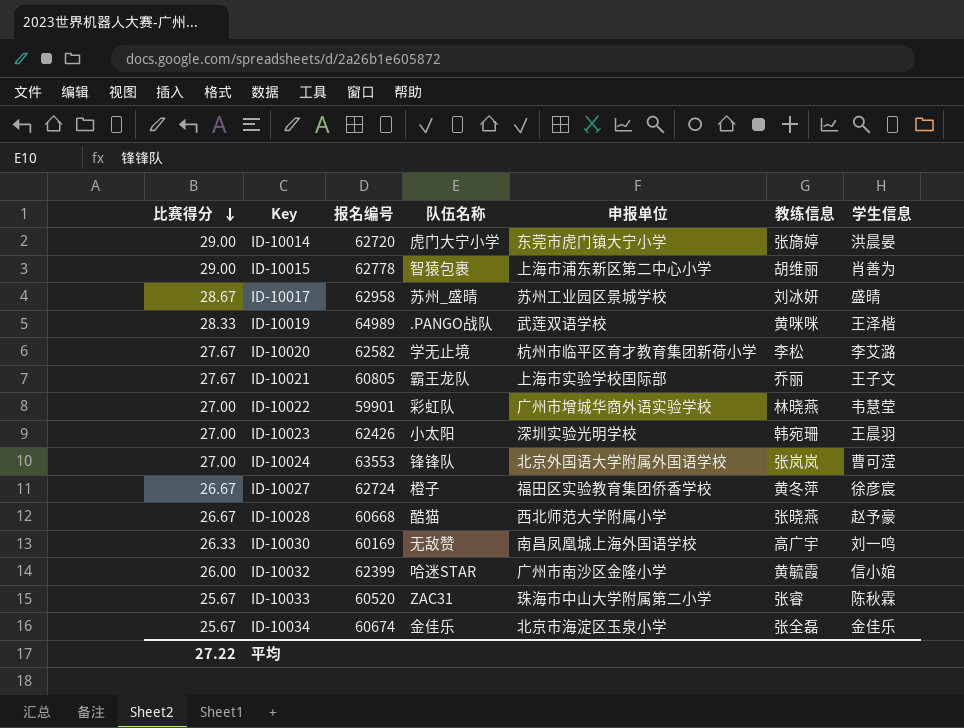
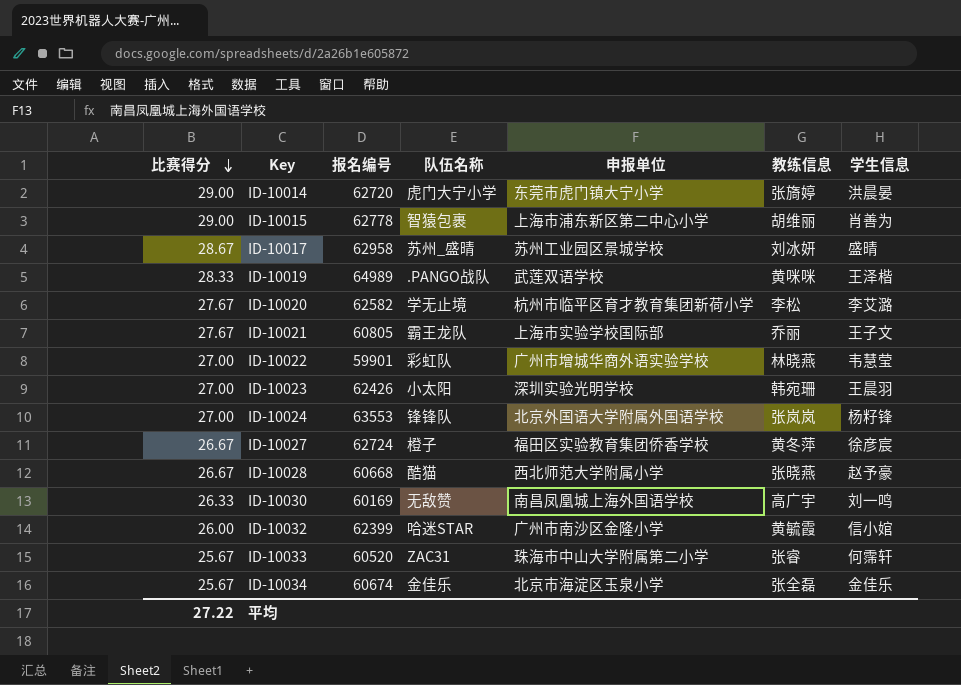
ID-10024 | 学生信息: 曹可滢 -> 杨籽锋
ID-10033 | 学生信息: 陈秋霖 -> 何霈轩

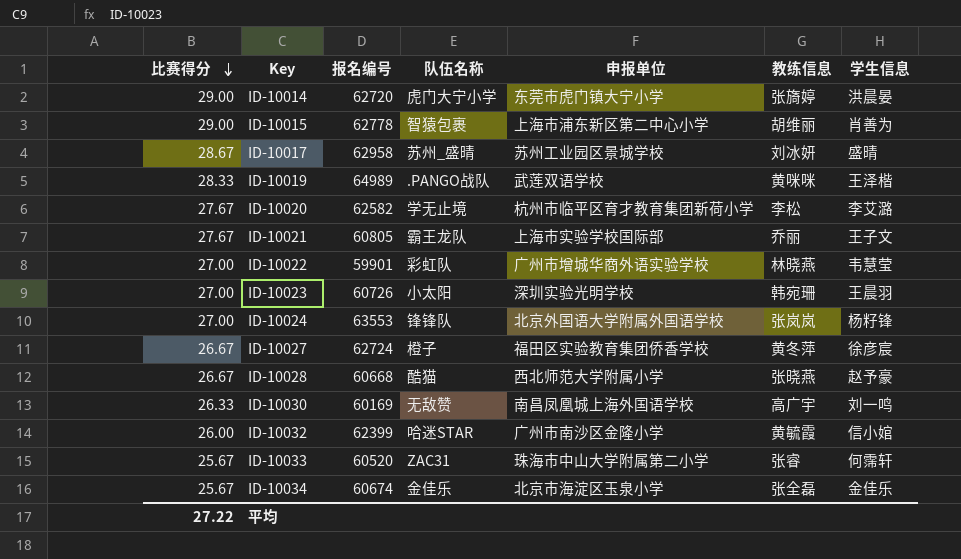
ID-10023 | 报名编号: 62426 -> 60726

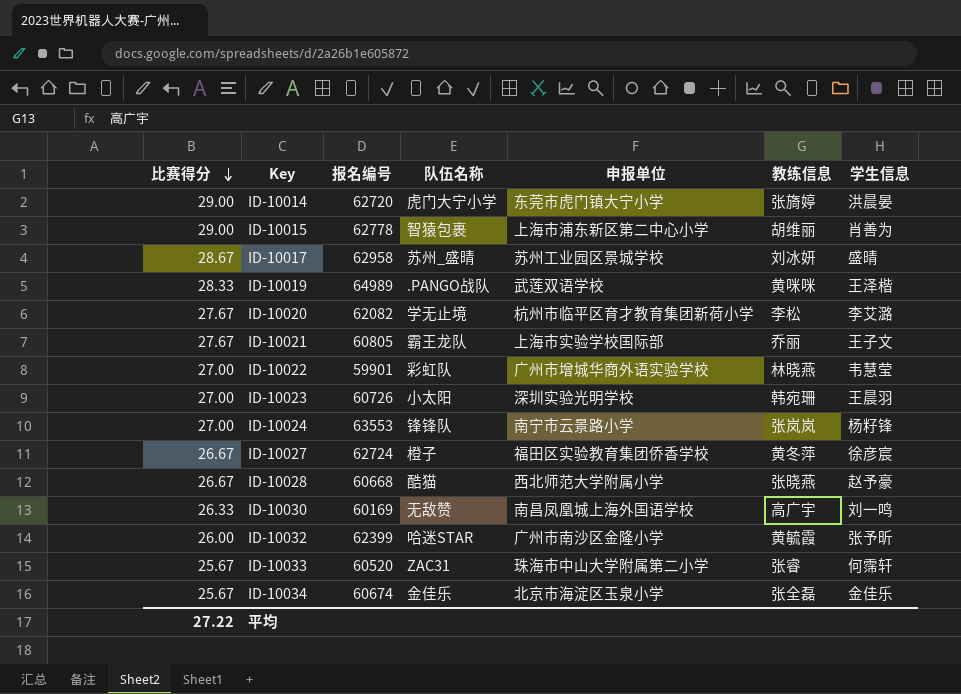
ID-10020 | 报名编号: 62582 -> 62082
ID-10024 | 申报单位: 北京外国语大学附属外国语学校 -> 南宁市云景路小学
ID-10032 | 学生信息: 信小婠 -> 张予昕

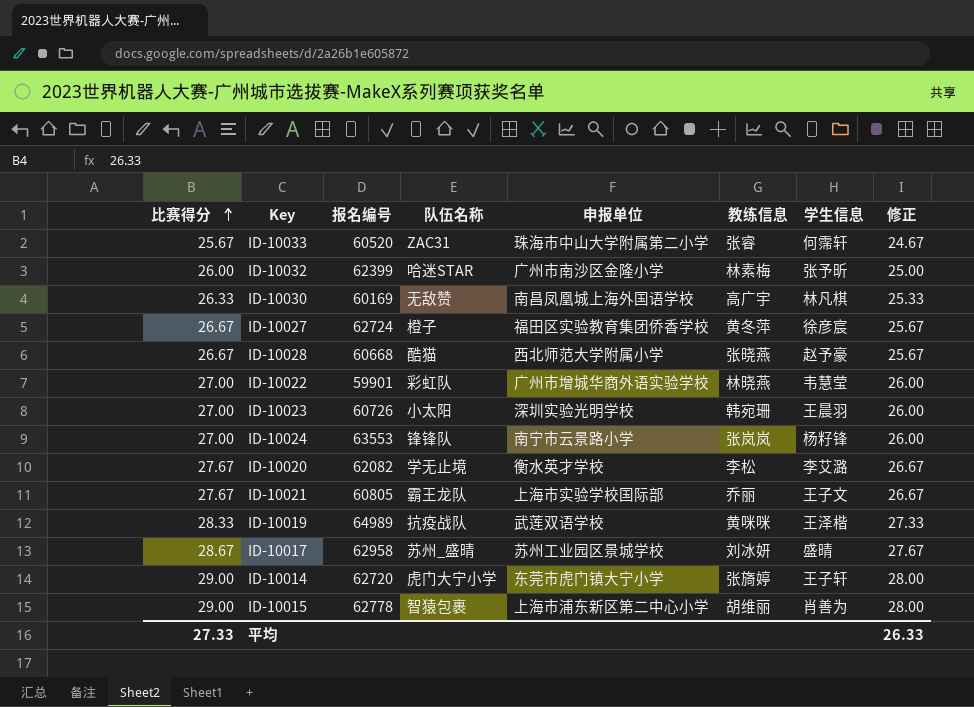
row order: 比赛得分 descending -> 比赛得分 ascending
column 修正 | formula: none -> [比赛得分] - 1
row ID-10034: 25.67 | 60674 | 金佳乐 | 北京市海淀区玉泉小学 | 张全磊 | 金佳乐 -> none
ID-10032 | 教练信息: 黄毓霞 -> 林素梅
ID-10030 | 学生信息: 刘一鸣 -> 林凡棋
ID-10020 | 申报单位: 杭州市临平区育才教育集团新荷小学 -> 衡水英才学校
ID-10019 | 队伍名称: .PANGO战队 -> 抗疫战队
ID-10014 | 学生信息: 洪晨晏 -> 王子轩
平均 | 比赛得分: 27.22 -> 27.33

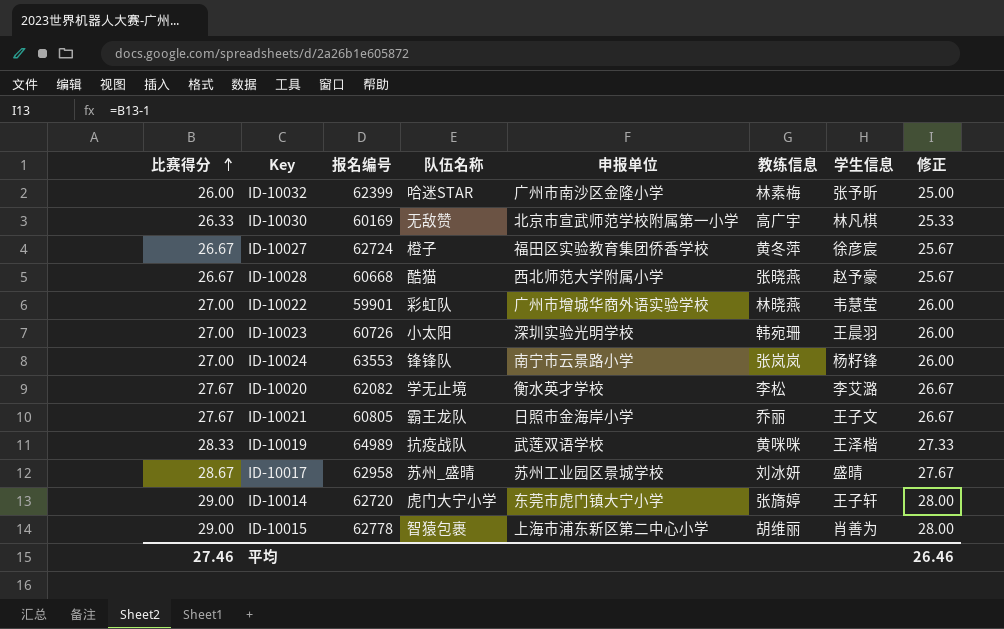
row ID-10033: 25.67 | 60520 | ZAC31 | 珠海市中山大学附属第二小学 | 张睿 | 何霈轩 | 24.67 -> none
ID-10030 | 申报单位: 南昌凤凰城上海外国语学校 -> 北京市宣武师范学校附属第一小学
ID-10021 | 申报单位: 上海市实验学校国际部 -> 日照市金海岸小学
平均 | 比赛得分: 27.33 -> 27.46
平均 | 修正: 26.33 -> 26.46

